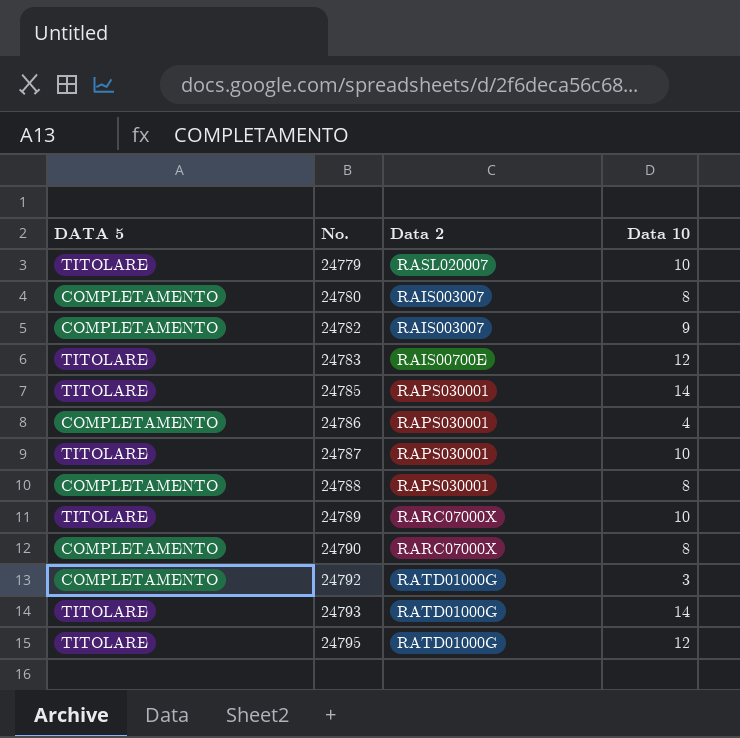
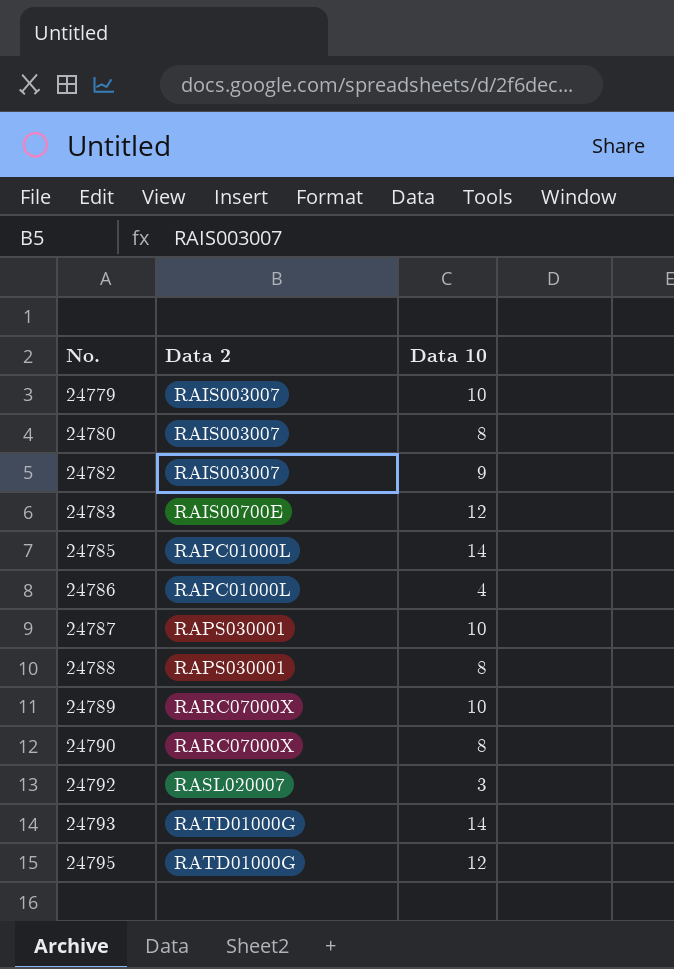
column DATA 5 | position: 1 -> none
24779 | Data 2: RASL020007 -> RAIS003007
24785 | Data 2: RAPS030001 -> RAPC01000L
24786 | Data 2: RAPS030001 -> RAPC01000L
24792 | Data 2: RATD01000G -> RASL020007

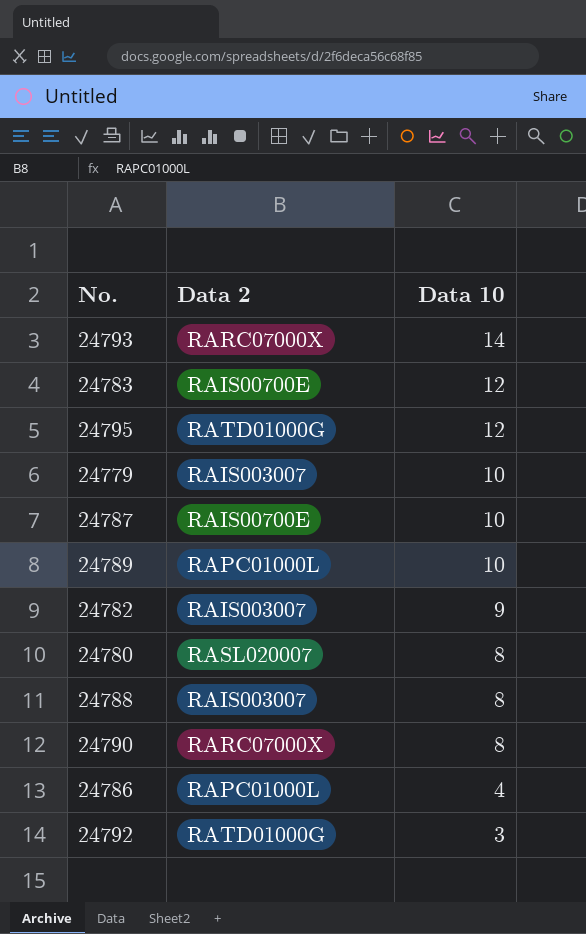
row order: No. ascending -> Data 10 descending
row 24785: RAPC01000L | 14 -> none
24793 | Data 2: RATD01000G -> RARC07000X
24787 | Data 2: RAPS030001 -> RAIS00700E
24789 | Data 2: RARC07000X -> RAPC01000L
24780 | Data 2: RAIS003007 -> RASL020007
24788 | Data 2: RAPS030001 -> RAIS003007
24792 | Data 2: RASL020007 -> RATD01000G

